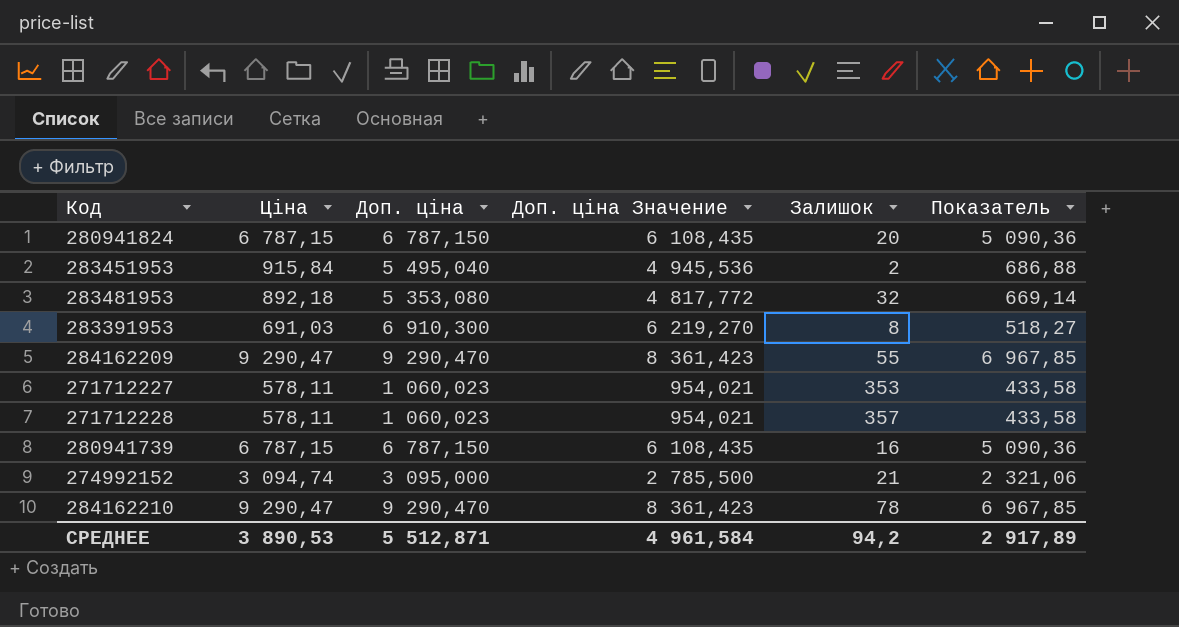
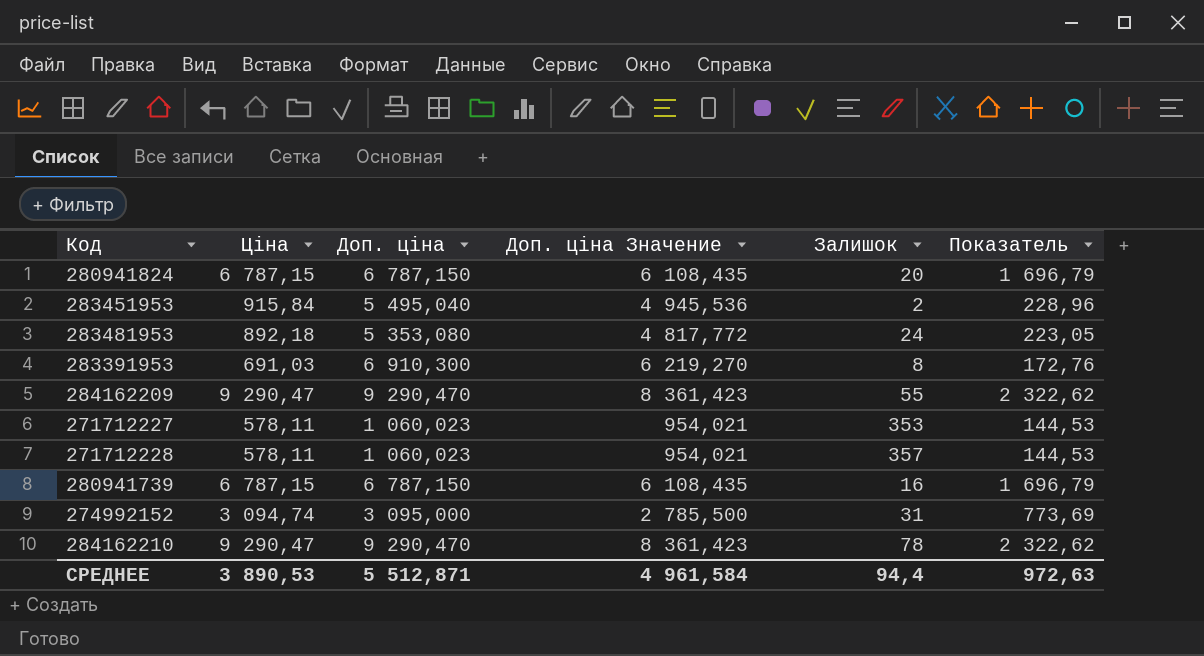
column Показатель | formula: [Ціна] * 0,75 -> [Ціна] * 0,25
283481953 | Залишок: 32 -> 24
274992152 | Залишок: 21 -> 31
СРЕДНЕЕ | Залишок: 94,2 -> 94,4
СРЕДНЕЕ | Показатель: 2 917,89 -> 972,63

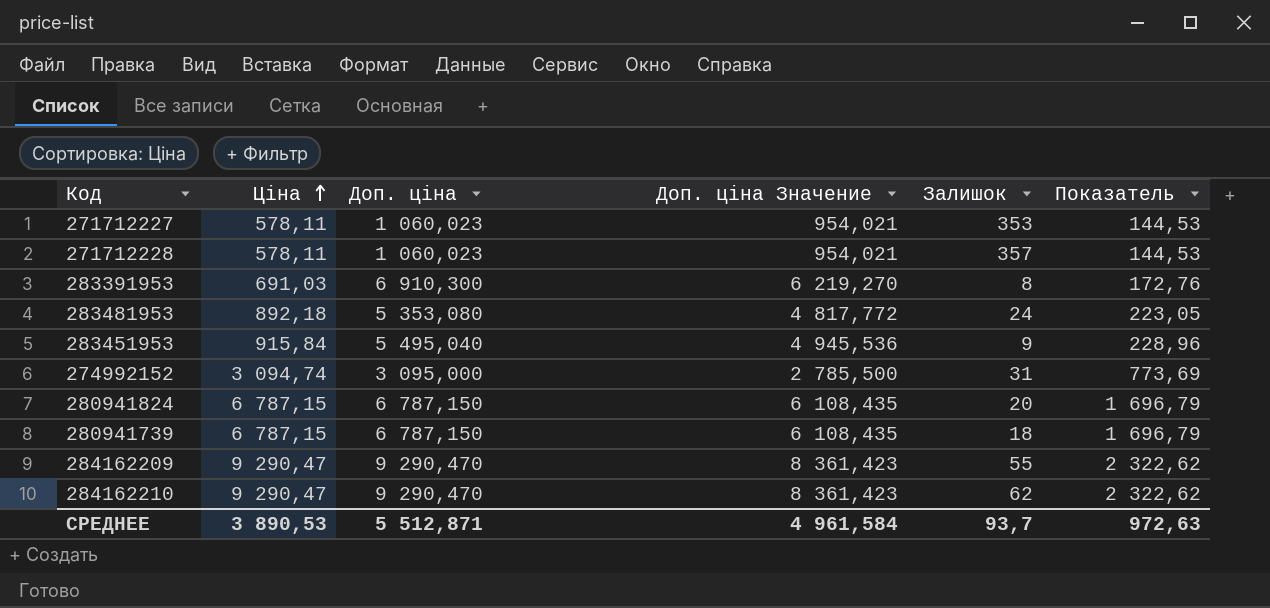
row order: none -> Ціна ascending
283451953 | Залишок: 2 -> 9
280941739 | Залишок: 16 -> 18
284162210 | Залишок: 78 -> 62
СРЕДНЕЕ | Залишок: 94,4 -> 93,7

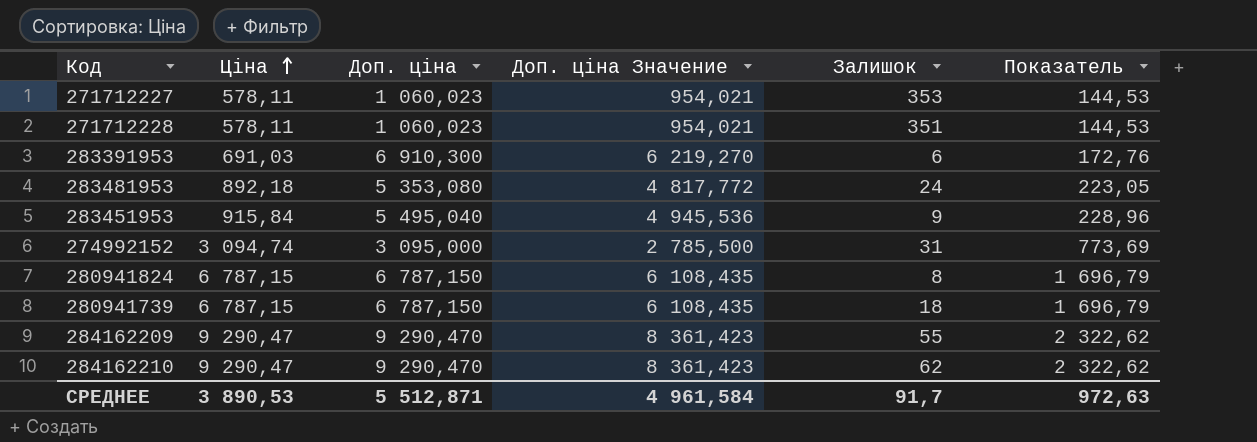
271712228 | Залишок: 357 -> 351
283391953 | Залишок: 8 -> 6
280941824 | Залишок: 20 -> 8
СРЕДНЕЕ | Залишок: 93,7 -> 91,7

